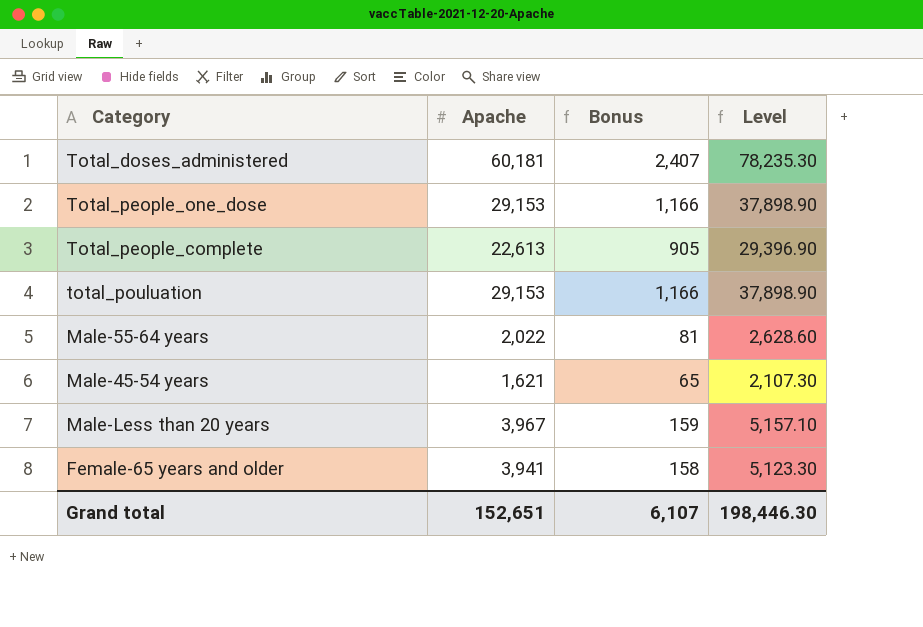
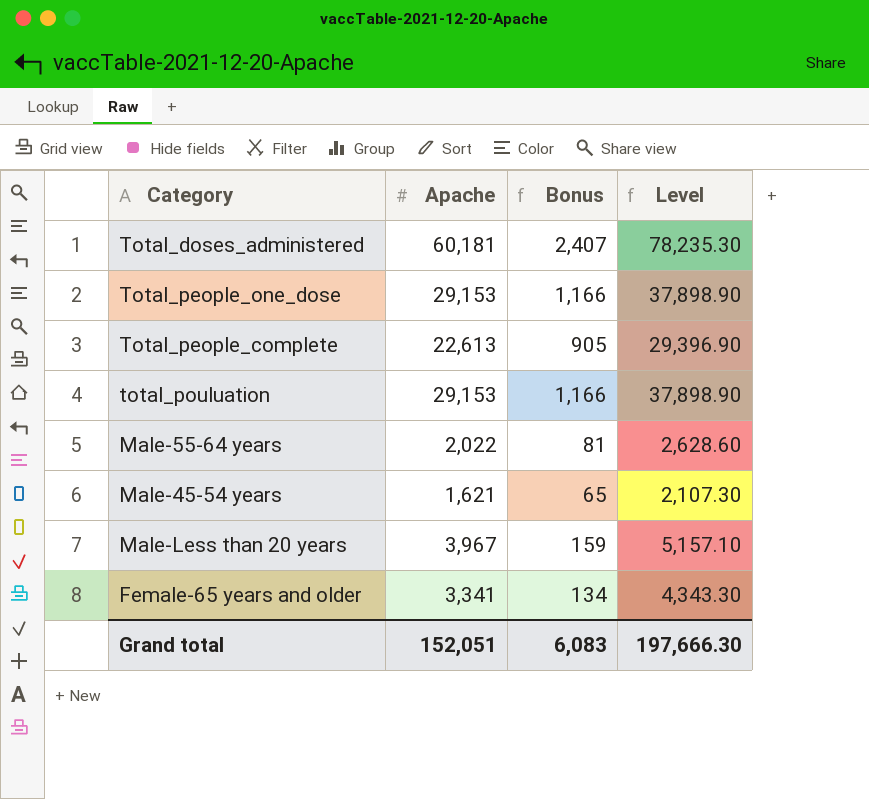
Female-65 years and older | Apache: 3,941 -> 3,341
Female-65 years and older | Bonus: 158 -> 134
Female-65 years and older | Level: 5,123.30 -> 4,343.30
Grand total | Apache: 152,651 -> 152,051
Grand total | Bonus: 6,107 -> 6,083
Grand total | Level: 198,446.30 -> 197,666.30

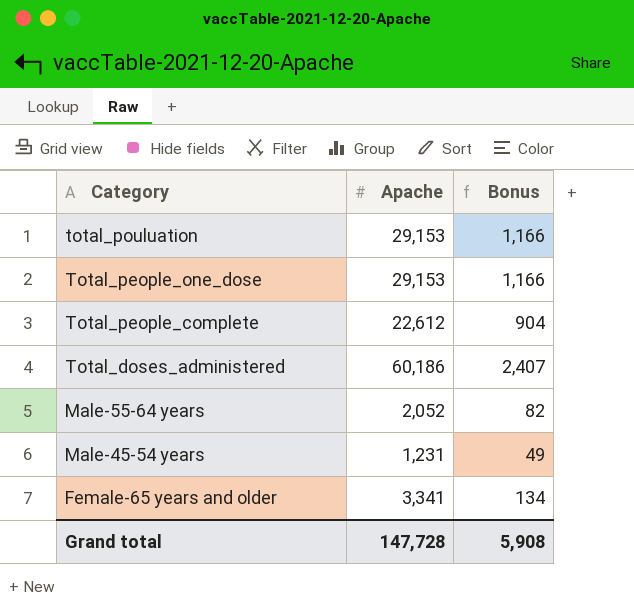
row order: none -> Category descending
column Level | formula: [Apache] * 1.3 -> none
row Male-Less than 20 years: 3,967 | 159 | 5,157.10 -> none
Total_people_complete | Apache: 22,613 -> 22,612
Total_people_complete | Bonus: 905 -> 904
Total_doses_administered | Apache: 60,181 -> 60,186
Male-55-64 years | Apache: 2,022 -> 2,052
Male-55-64 years | Bonus: 81 -> 82
Male-45-54 years | Apache: 1,621 -> 1,231
Male-45-54 years | Bonus: 65 -> 49
Grand total | Apache: 152,051 -> 147,728
Grand total | Bonus: 6,083 -> 5,908

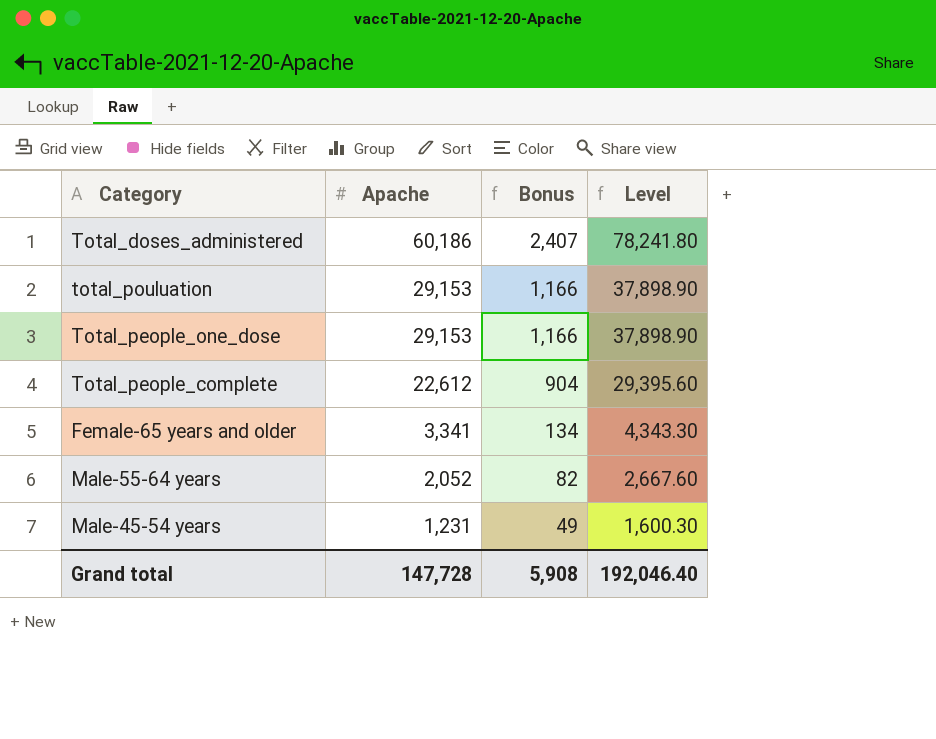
row order: Category descending -> Apache descending
column Level | formula: none -> [Apache] * 1.3

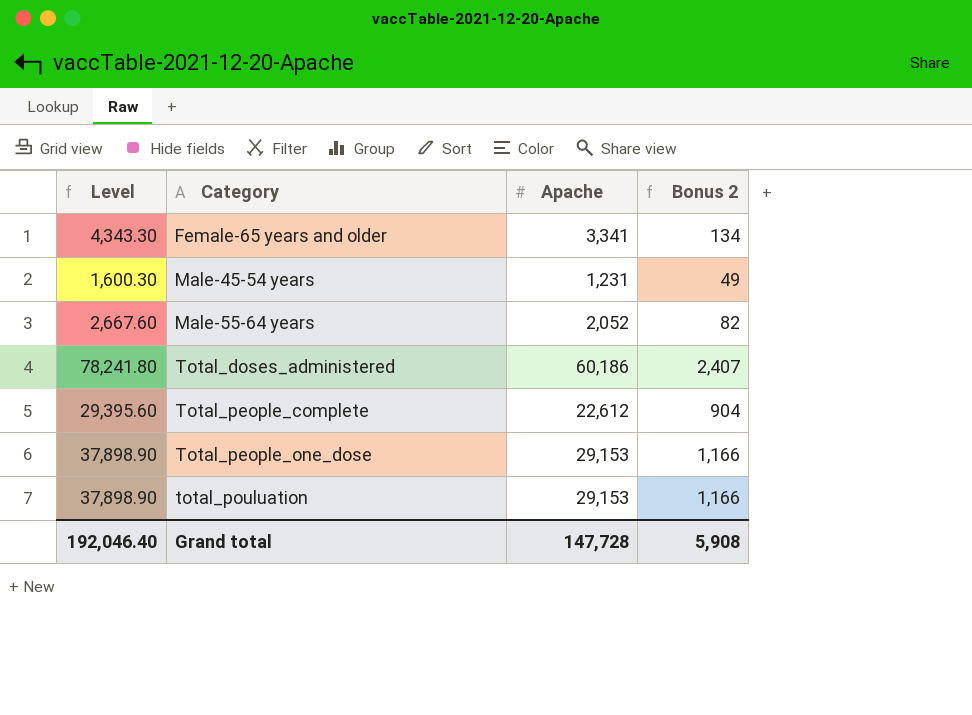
row order: Apache descending -> Category ascending
column Level | position: 4 -> 1
column name: Bonus -> Bonus 2

